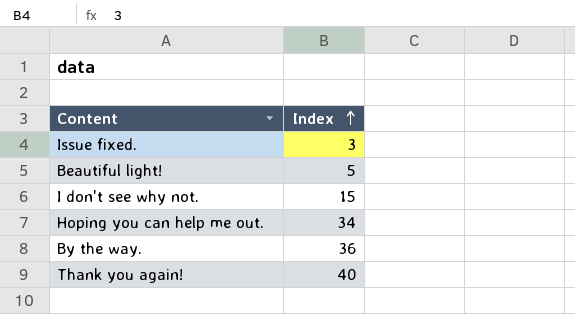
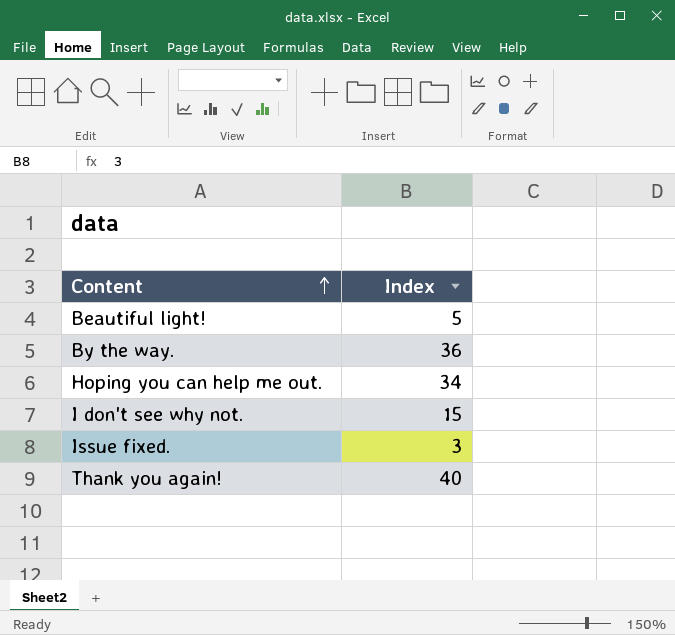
row order: Index ascending -> Content ascending

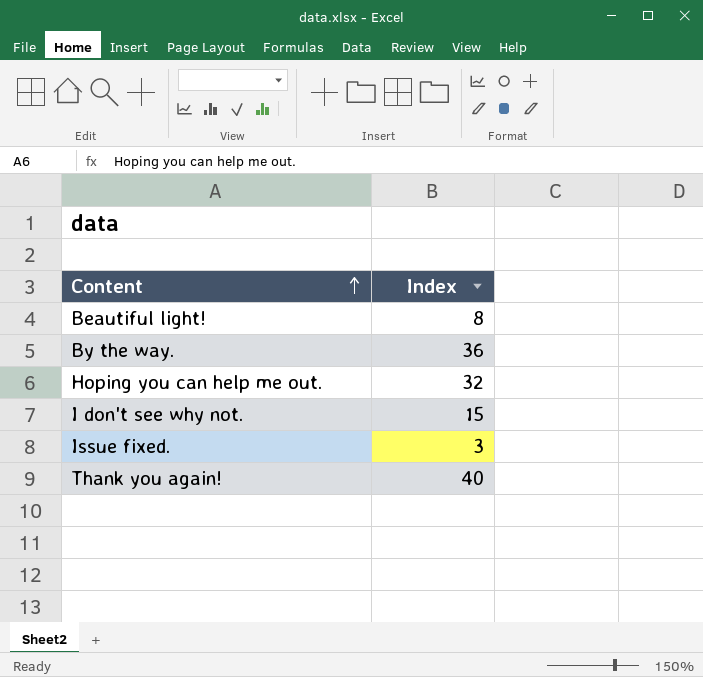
Beautiful light! | Index: 5 -> 8
Hoping you can help me out. | Index: 34 -> 32

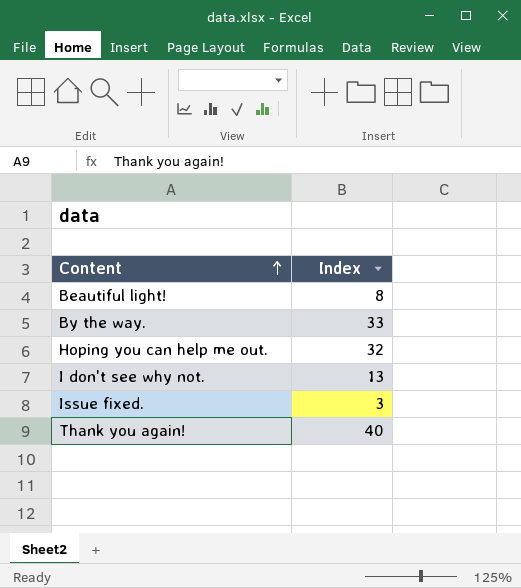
By the way. | Index: 36 -> 33
I don't see why not. | Index: 15 -> 13

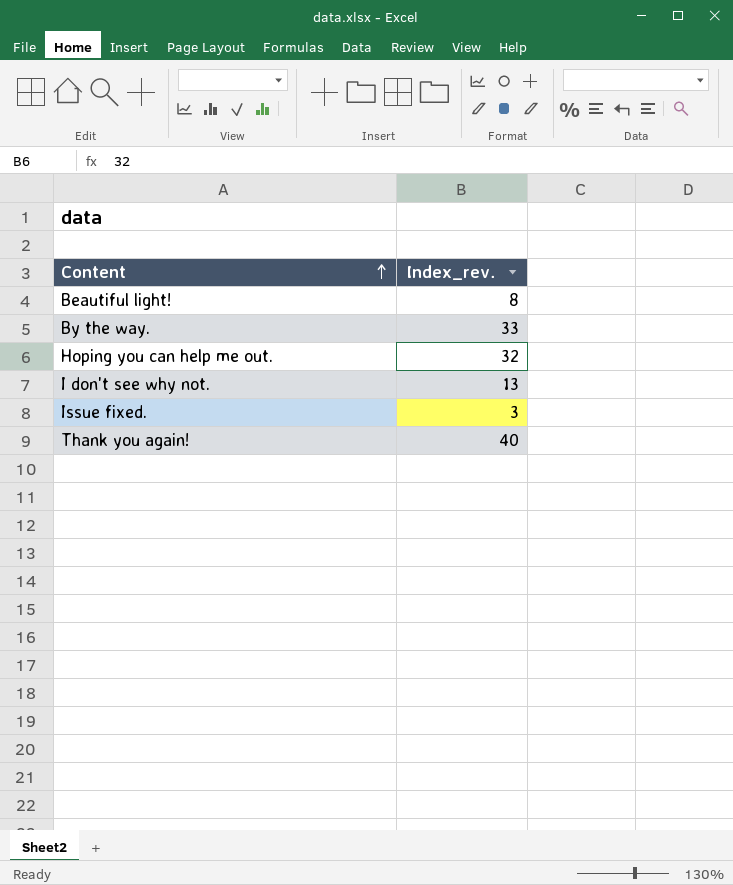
column name: Index -> Index_rev.

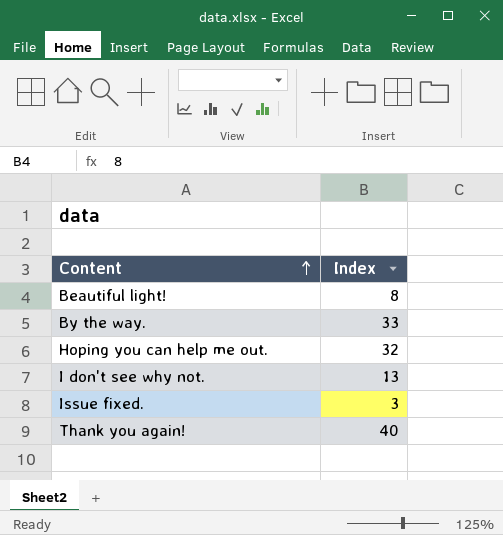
column name: Index_rev. -> Index

